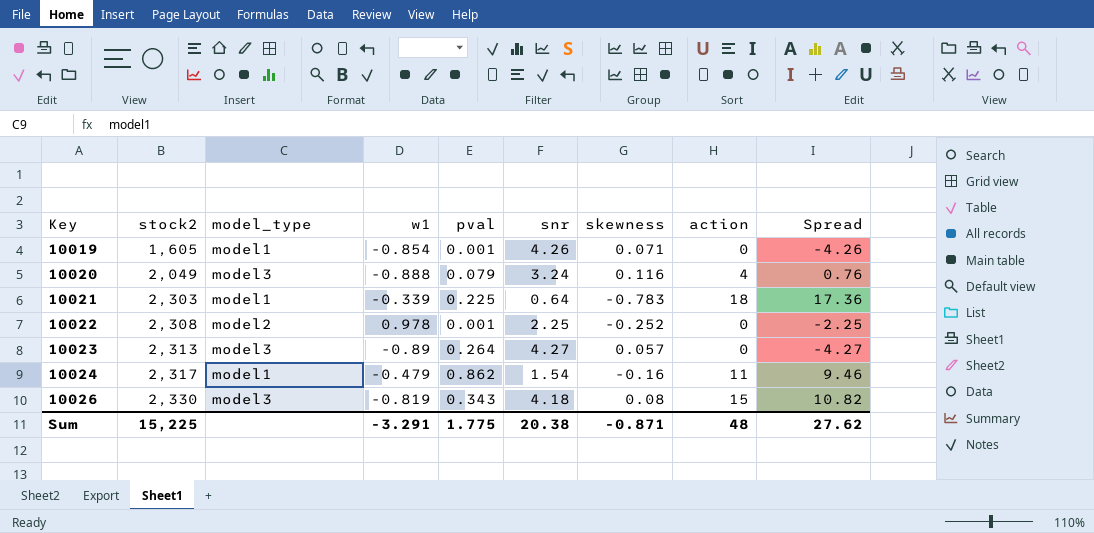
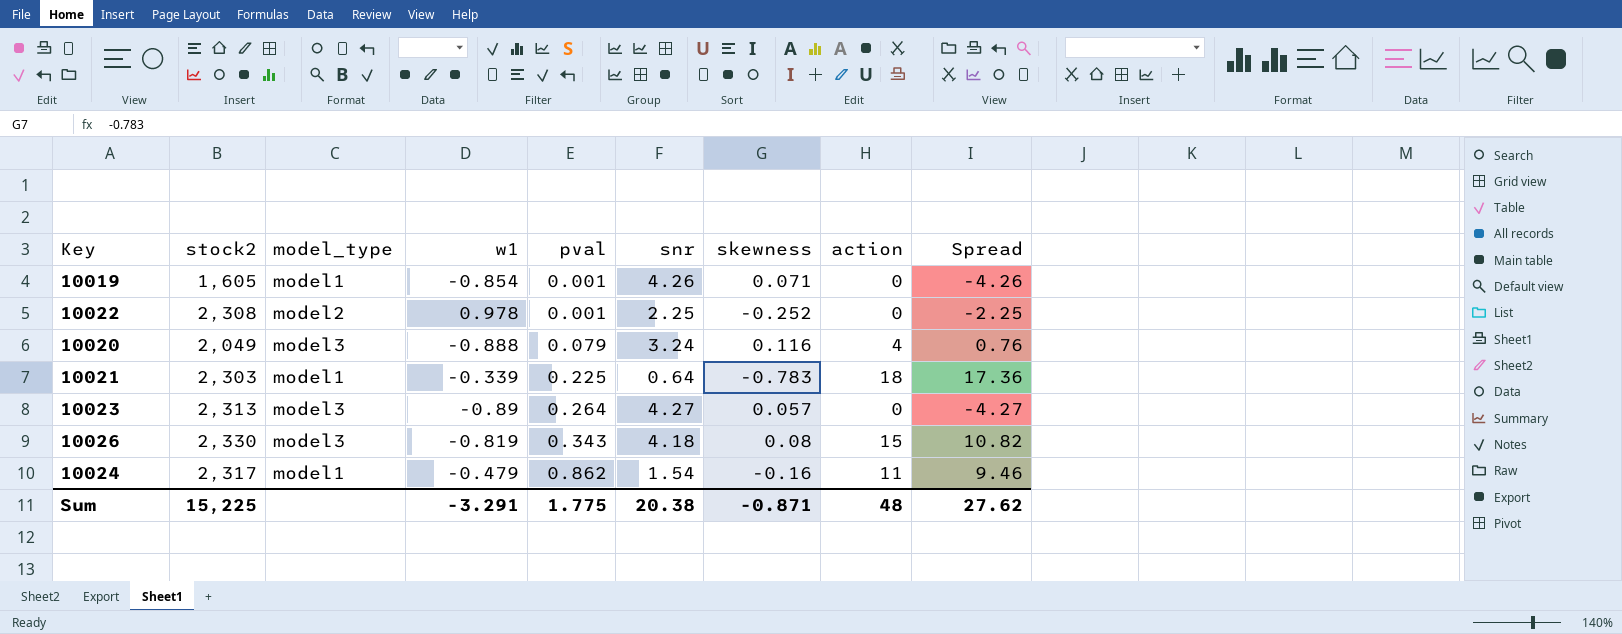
row order: Key ascending -> pval ascending

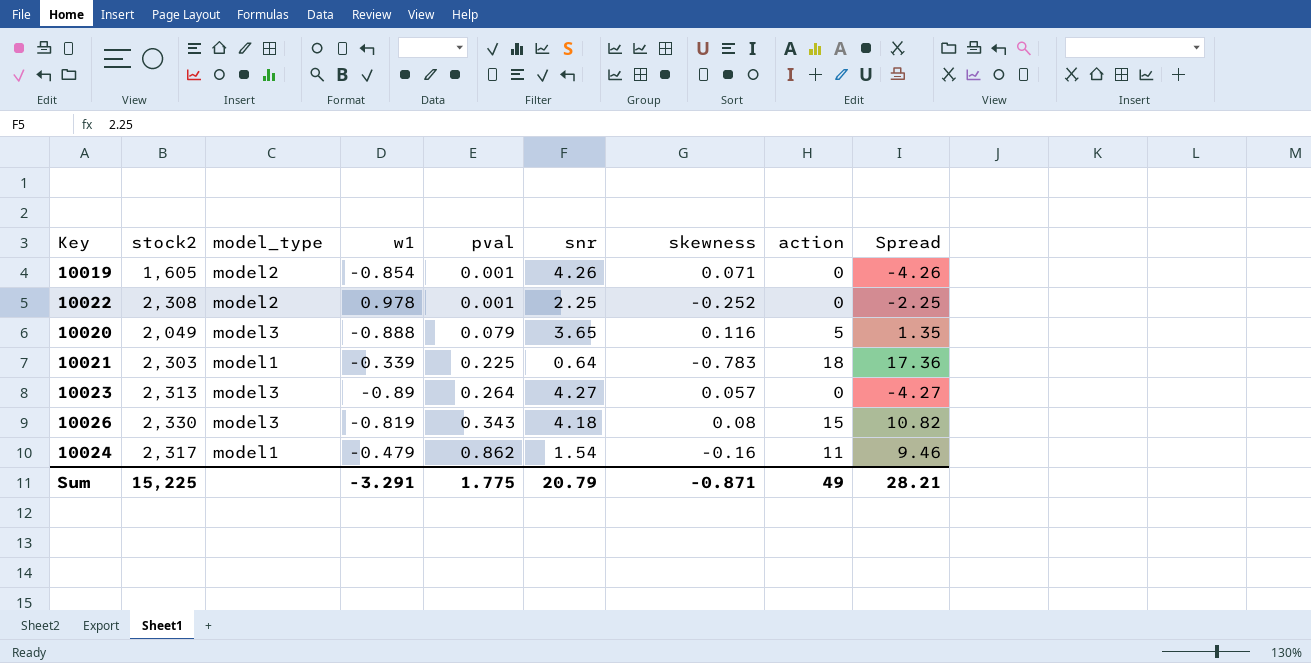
10019 | model_type: model1 -> model2
10020 | snr: 3.24 -> 3.65
10020 | action: 4 -> 5
10020 | Spread: 0.76 -> 1.35
Sum | snr: 20.38 -> 20.79
Sum | action: 48 -> 49
Sum | Spread: 27.62 -> 28.21

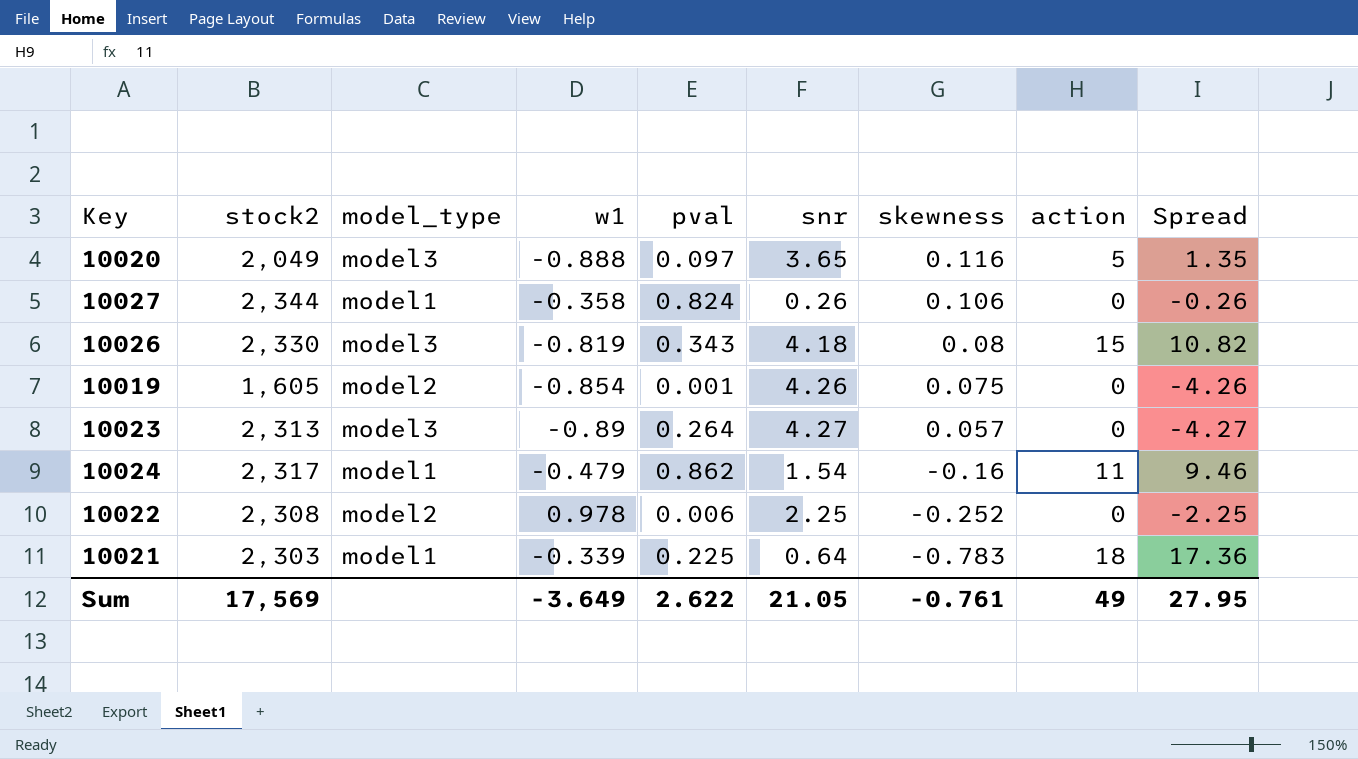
row order: pval ascending -> skewness descending
10020 | pval: 0.079 -> 0.097
row 10027: none -> 2,344 | model1 | -0.358 | 0.824 | 0.26 | 0.106 | 0 | -0.26
10019 | skewness: 0.071 -> 0.075
10022 | pval: 0.001 -> 0.006
Sum | stock2: 15,225 -> 17,569
Sum | w1: -3.291 -> -3.649
Sum | pval: 1.775 -> 2.622
Sum | snr: 20.79 -> 21.05
Sum | skewness: -0.871 -> -0.761
Sum | Spread: 28.21 -> 27.95

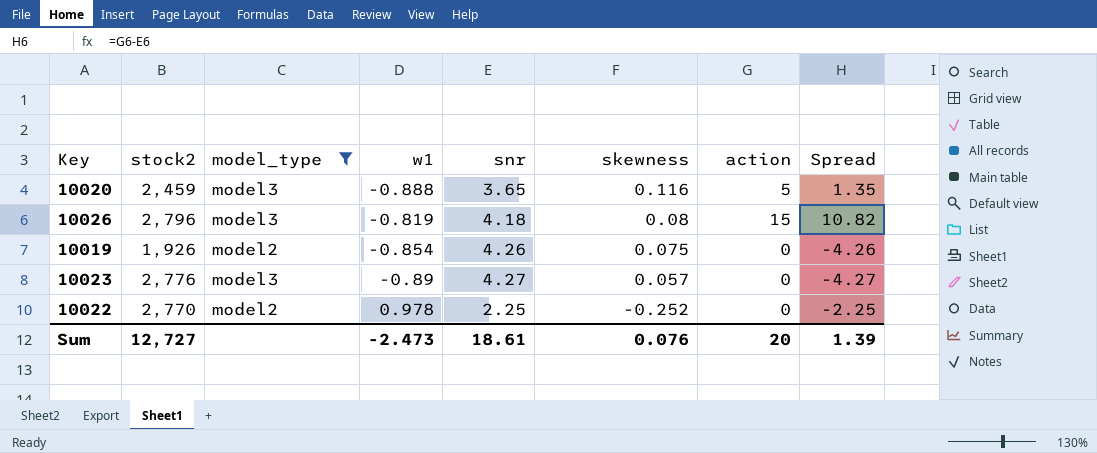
filter: none -> model_type != model1
column pval | position: 5 -> none
10020 | stock2: 2,049 -> 2,459
10026 | stock2: 2,330 -> 2,796
10019 | stock2: 1,605 -> 1,926
10023 | stock2: 2,313 -> 2,776
10022 | stock2: 2,308 -> 2,770
Sum | stock2: 17,569 -> 12,727
Sum | w1: -3.649 -> -2.473
Sum | snr: 21.05 -> 18.61
Sum | skewness: -0.761 -> 0.076
Sum | action: 49 -> 20
Sum | Spread: 27.95 -> 1.39

